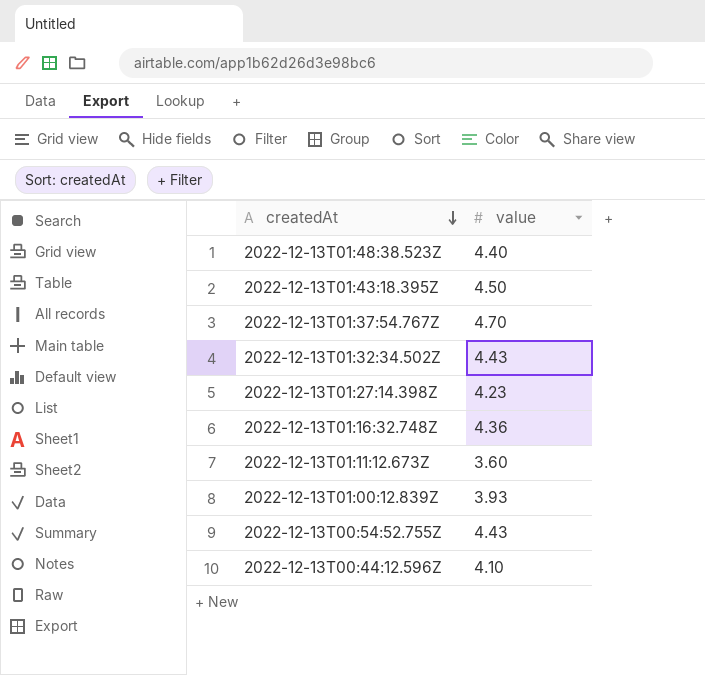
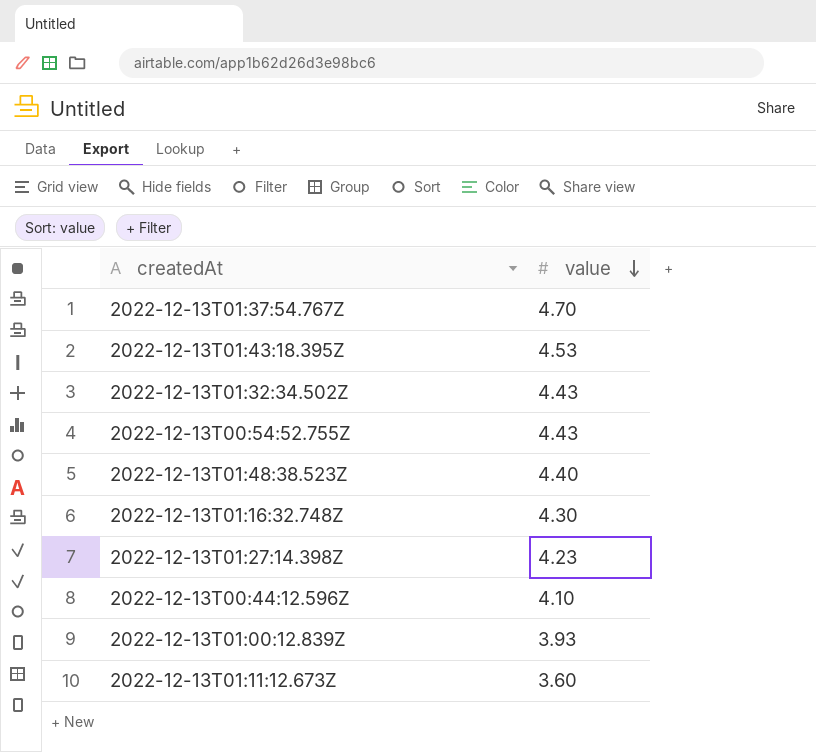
row order: createdAt descending -> value descending
2022-12-13T01:43:18.395Z | value: 4.50 -> 4.53
2022-12-13T01:16:32.748Z | value: 4.36 -> 4.30

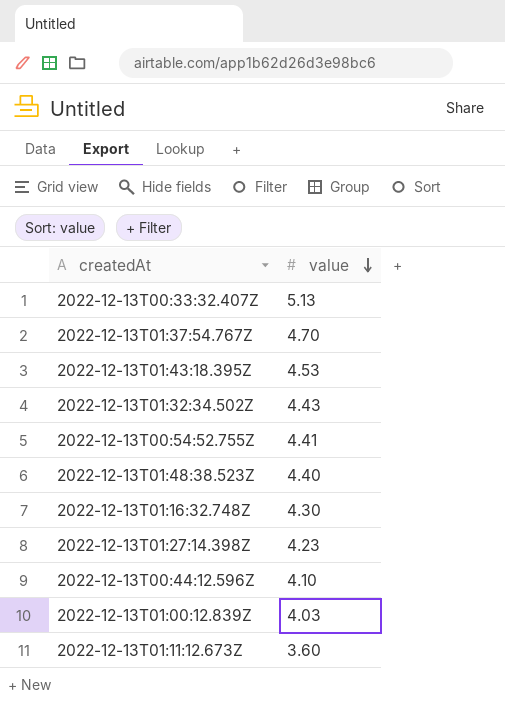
row 2022-12-13T00:33:32.407Z: none -> 5.13
2022-12-13T00:54:52.755Z | value: 4.43 -> 4.41
2022-12-13T01:00:12.839Z | value: 3.93 -> 4.03

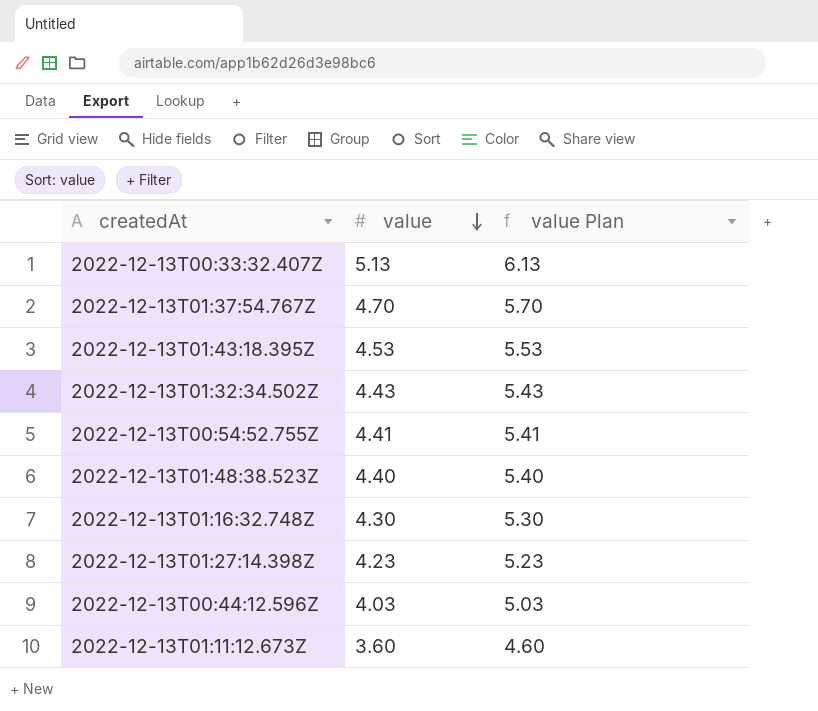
column value Plan | formula: none -> [value] + 1
row 2022-12-13T01:00:12.839Z: 4.03 -> none
2022-12-13T00:44:12.596Z | value: 4.10 -> 4.03

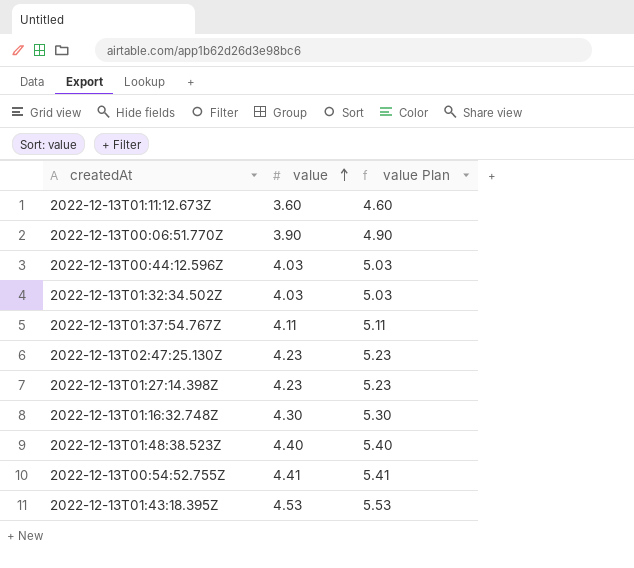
row order: value descending -> value ascending
row 2022-12-13T00:33:32.407Z: 5.13 | 6.13 -> none
row 2022-12-13T00:06:51.770Z: none -> 3.90 | 4.90
2022-12-13T01:32:34.502Z | value: 4.43 -> 4.03
2022-12-13T01:32:34.502Z | value Plan: 5.43 -> 5.03
2022-12-13T01:37:54.767Z | value: 4.70 -> 4.11
2022-12-13T01:37:54.767Z | value Plan: 5.70 -> 5.11
row 2022-12-13T02:47:25.130Z: none -> 4.23 | 5.23

